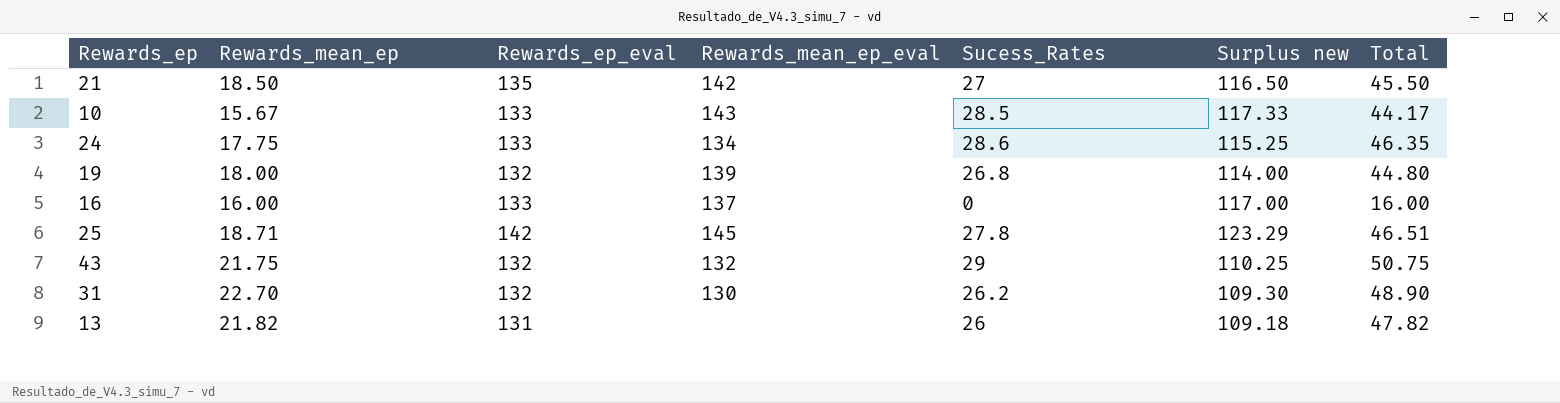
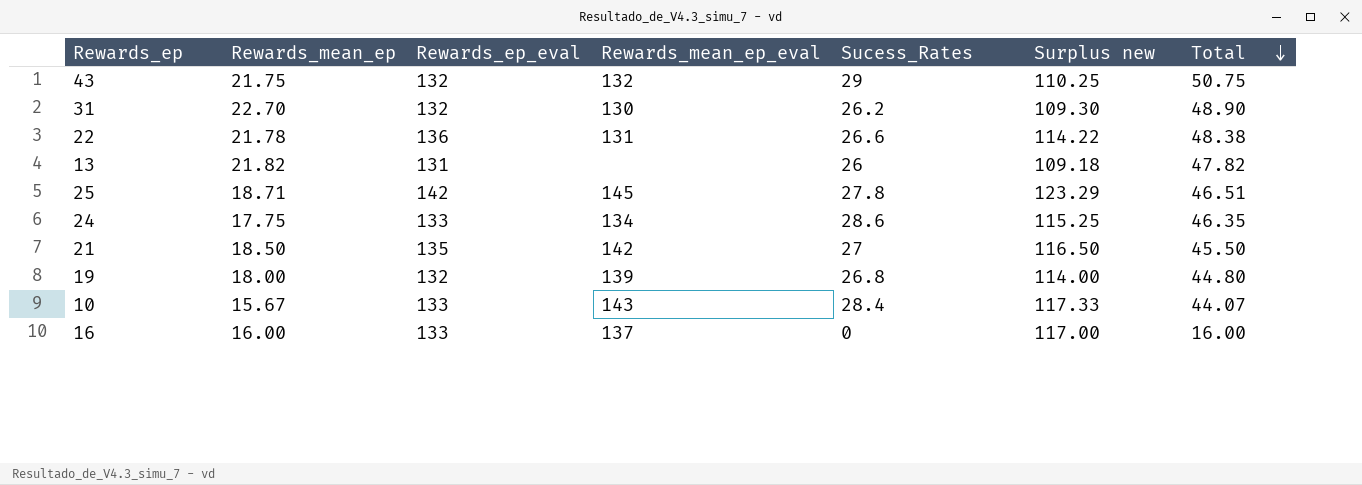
row order: none -> Total descending
row 22: none -> 21.78 | 136 | 131 | 26.6 | 114.22 | 48.38
10 | Sucess_Rates: 28.5 -> 28.4
10 | Total: 44.17 -> 44.07

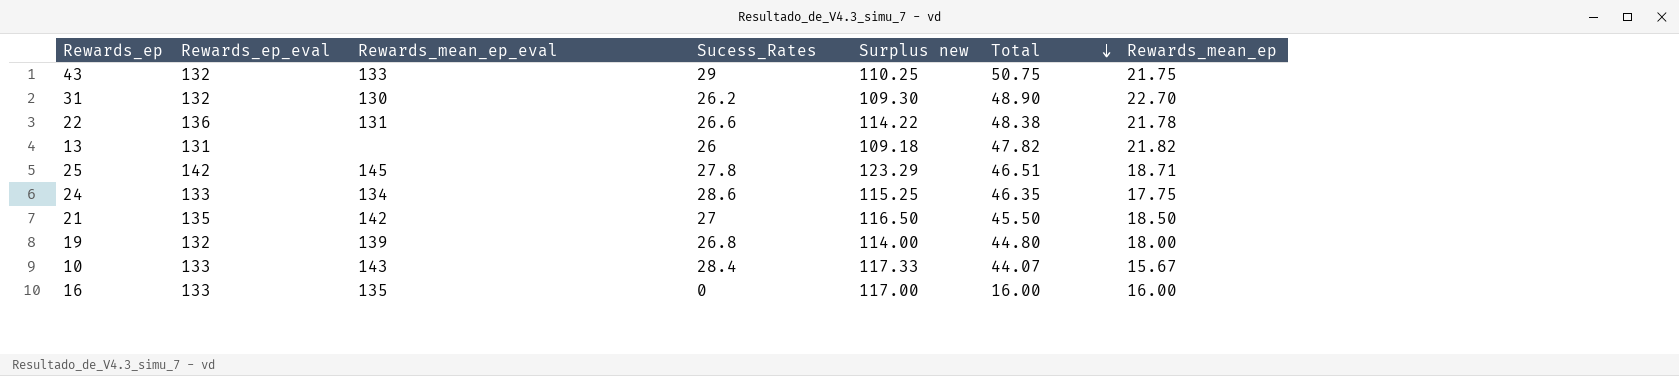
column Rewards_mean_ep | position: 2 -> 7
43 | Rewards_mean_ep_eval: 132 -> 133
16 | Rewards_mean_ep_eval: 137 -> 135

